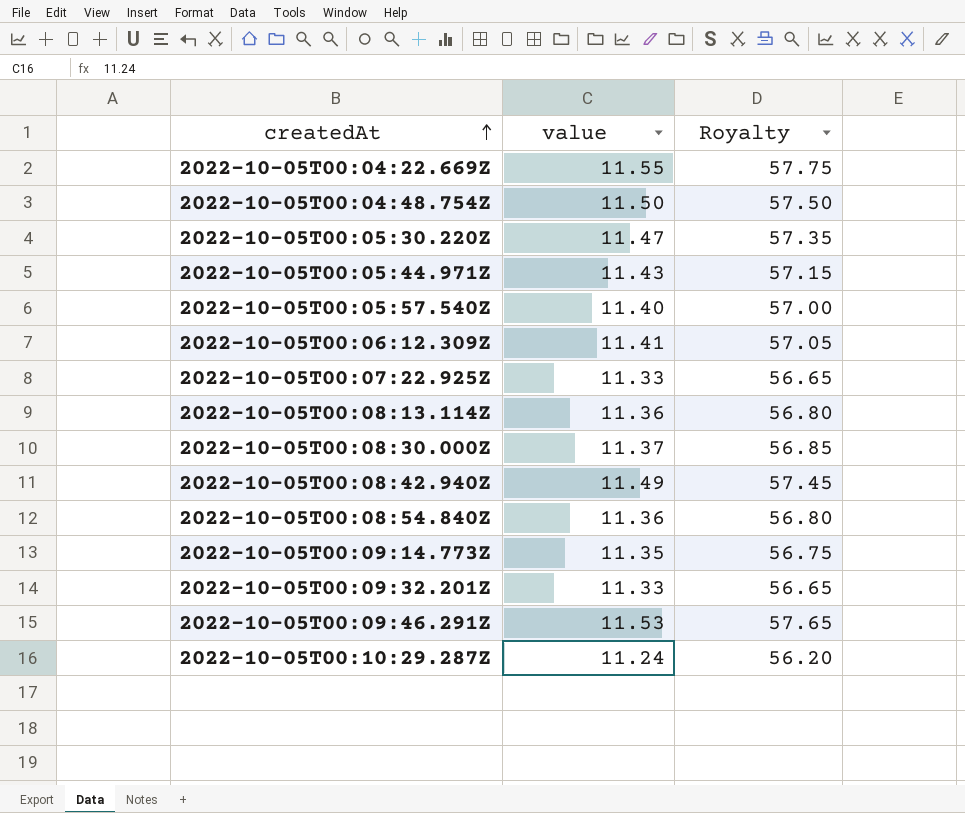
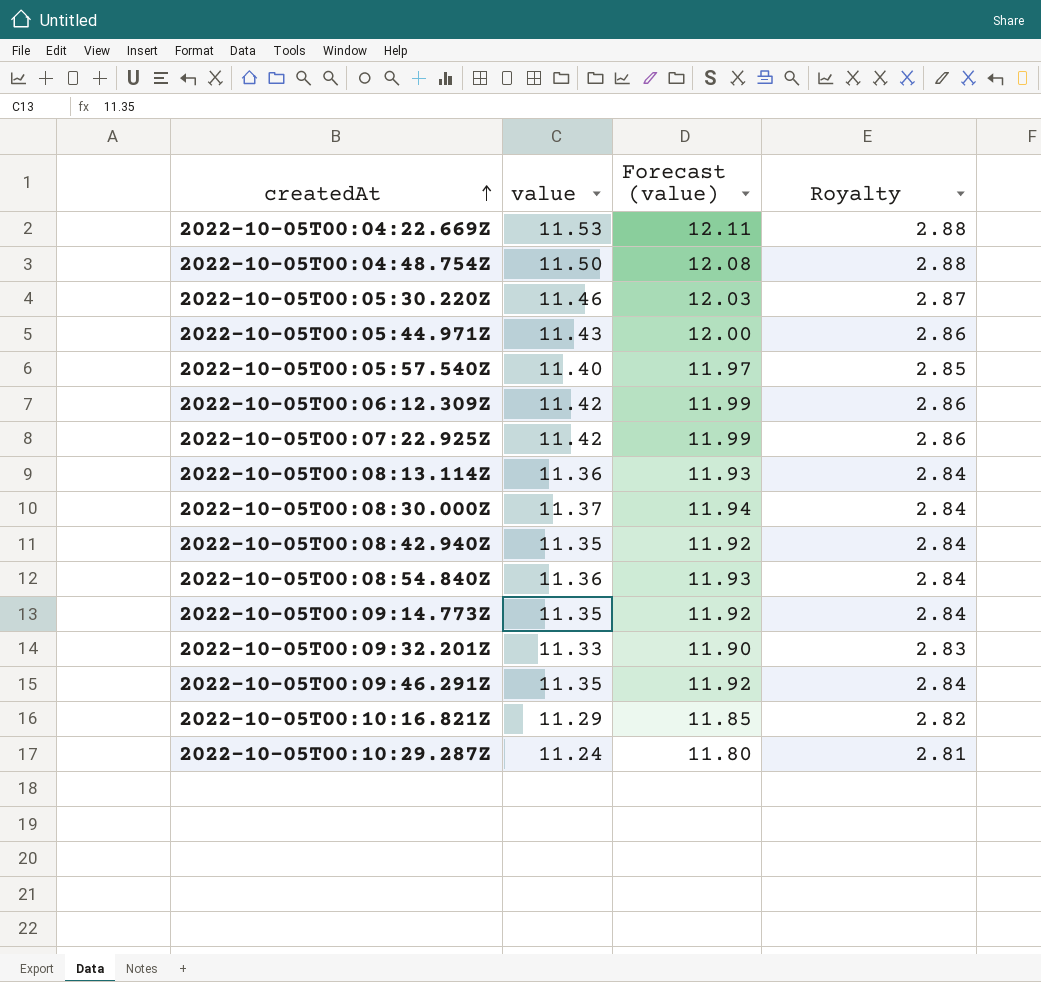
column Forecast (value) | formula: none -> [value] * 1.05
column Royalty | formula: [value] * 5 -> [value] * 0.25
2022-10-05T00:04:22.669Z | value: 11.55 -> 11.53
2022-10-05T00:05:30.220Z | value: 11.47 -> 11.46
2022-10-05T00:06:12.309Z | value: 11.41 -> 11.42
2022-10-05T00:07:22.925Z | value: 11.33 -> 11.42
2022-10-05T00:08:42.940Z | value: 11.49 -> 11.35
2022-10-05T00:09:46.291Z | value: 11.53 -> 11.35
row 2022-10-05T00:10:16.821Z: none -> 11.29 | 11.85 | 2.82

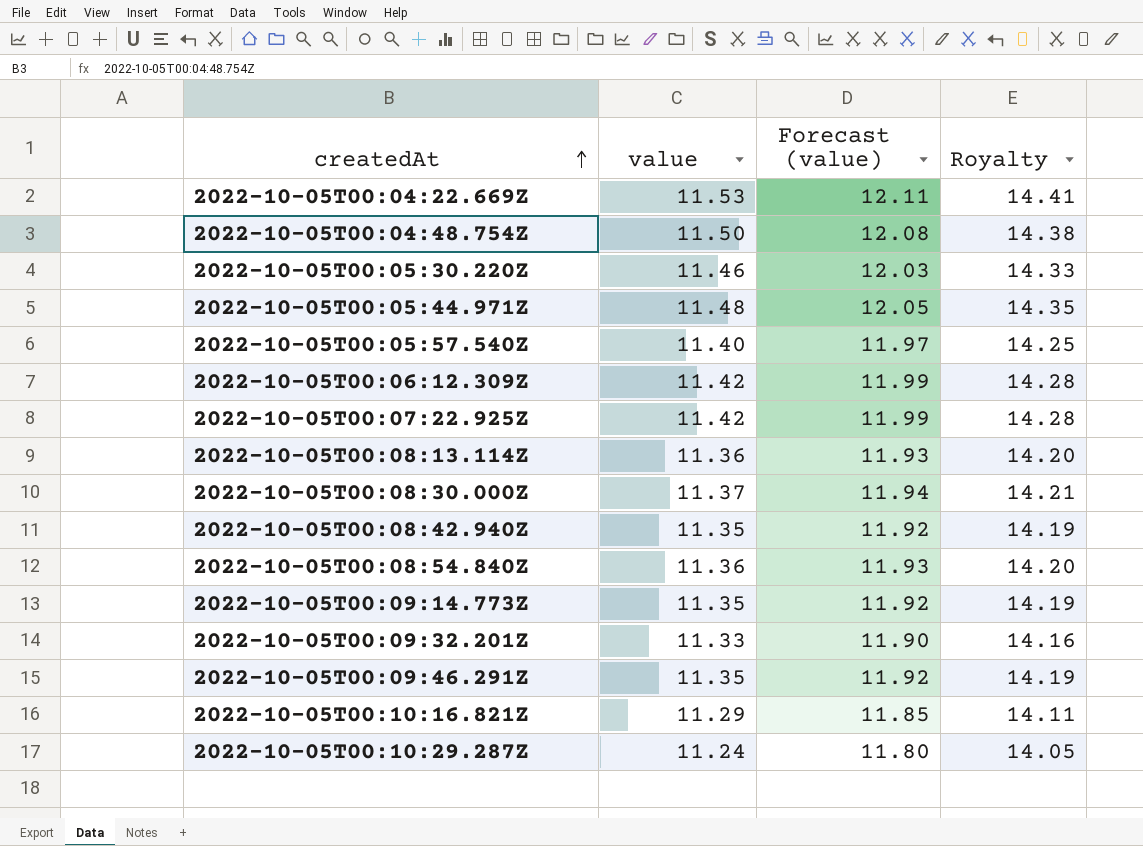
column Royalty | formula: [value] * 0.25 -> [value] * 1.25
2022-10-05T00:05:44.971Z | value: 11.43 -> 11.48
2022-10-05T00:05:44.971Z | Forecast (value): 12.00 -> 12.05

